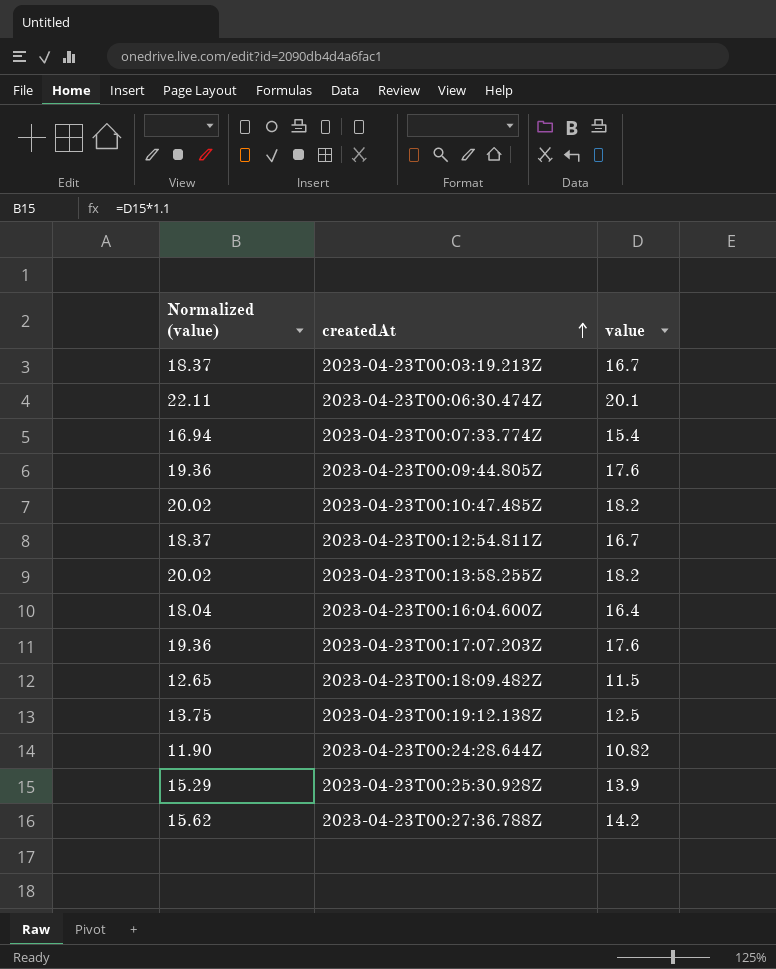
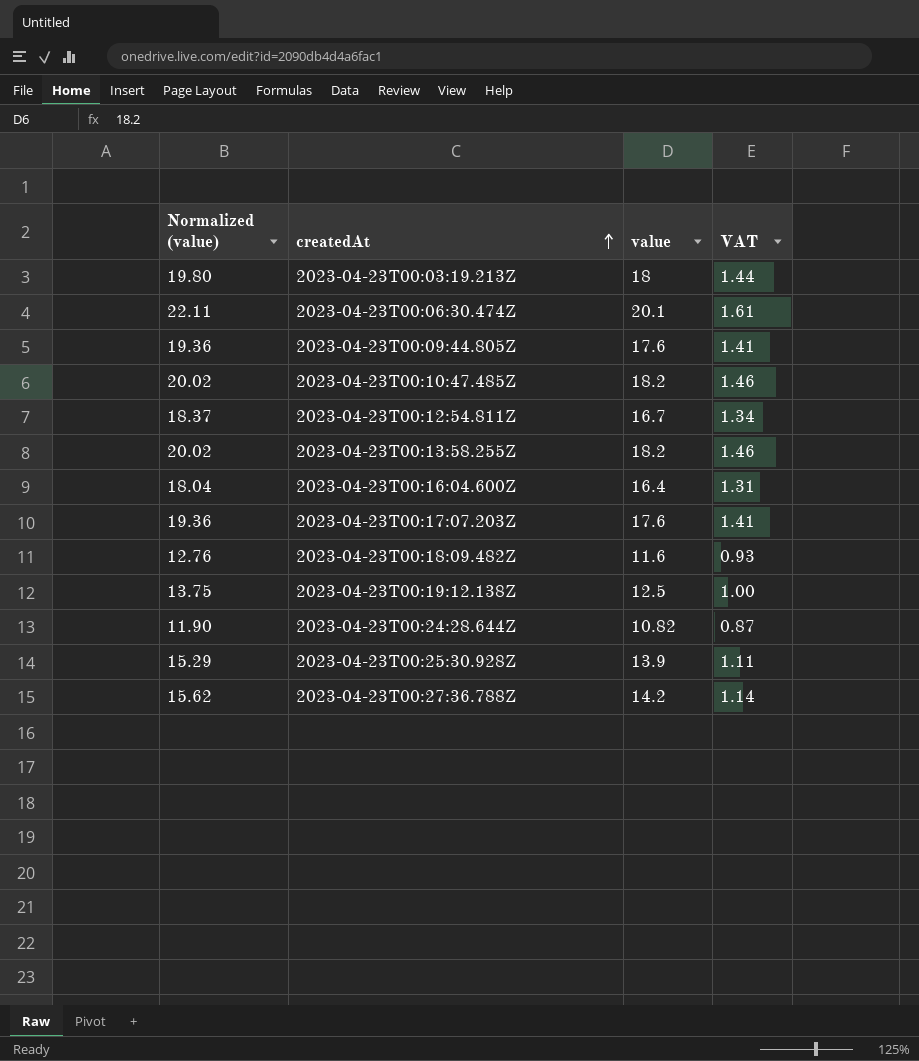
column VAT | formula: none -> [value] * 0.08
row 2023-04-23T00:07:33.774Z: 16.94 | 15.4 -> none
2023-04-23T00:03:19.213Z | Normalized (value): 18.37 -> 19.80
2023-04-23T00:03:19.213Z | value: 16.7 -> 18
2023-04-23T00:18:09.482Z | Normalized (value): 12.65 -> 12.76
2023-04-23T00:18:09.482Z | value: 11.5 -> 11.6

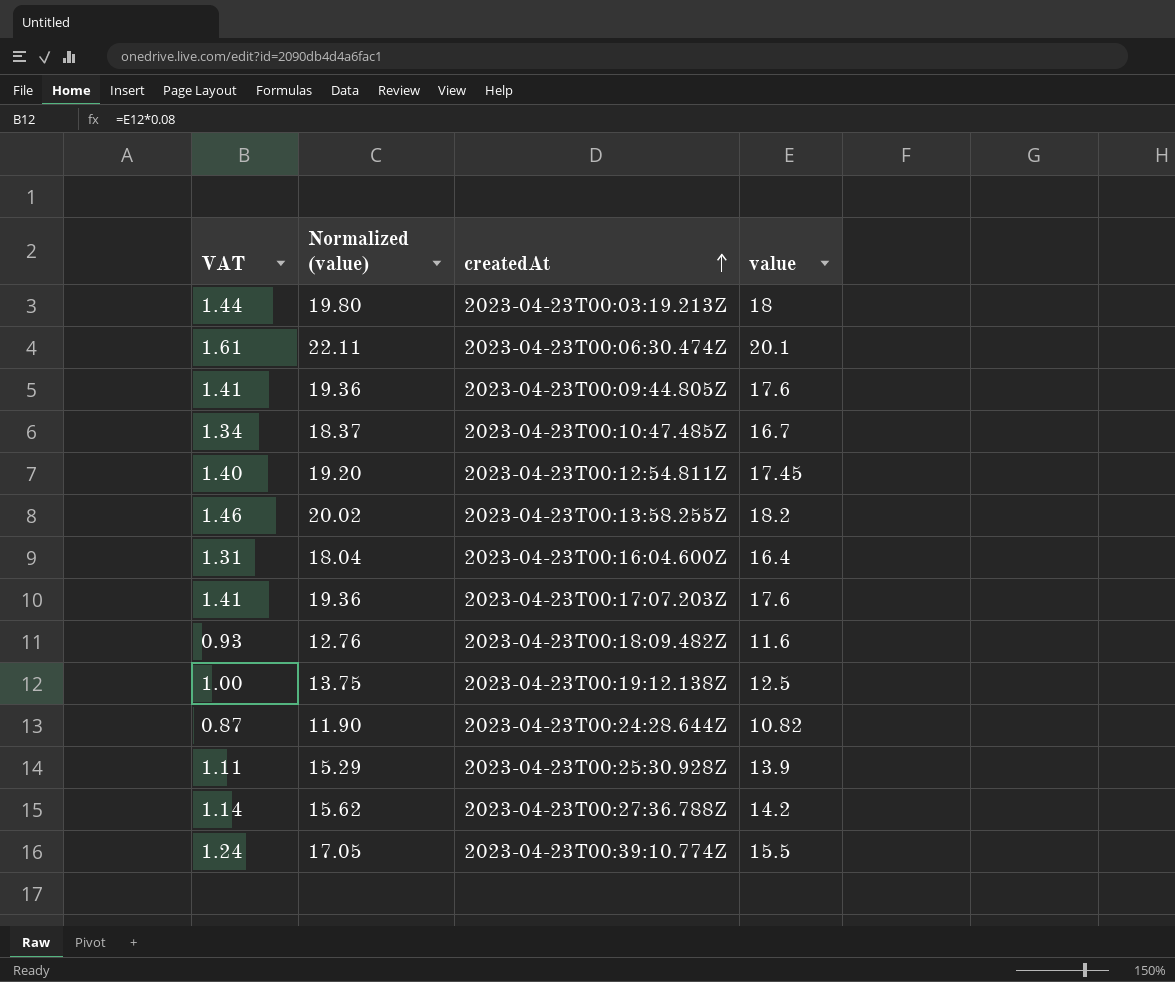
column VAT | position: 4 -> 1
2023-04-23T00:10:47.485Z | VAT: 1.46 -> 1.34
2023-04-23T00:10:47.485Z | Normalized (value): 20.02 -> 18.37
2023-04-23T00:10:47.485Z | value: 18.2 -> 16.7
2023-04-23T00:12:54.811Z | VAT: 1.34 -> 1.40
2023-04-23T00:12:54.811Z | Normalized (value): 18.37 -> 19.20
2023-04-23T00:12:54.811Z | value: 16.7 -> 17.45
row 2023-04-23T00:39:10.774Z: none -> 1.24 | 17.05 | 15.5

